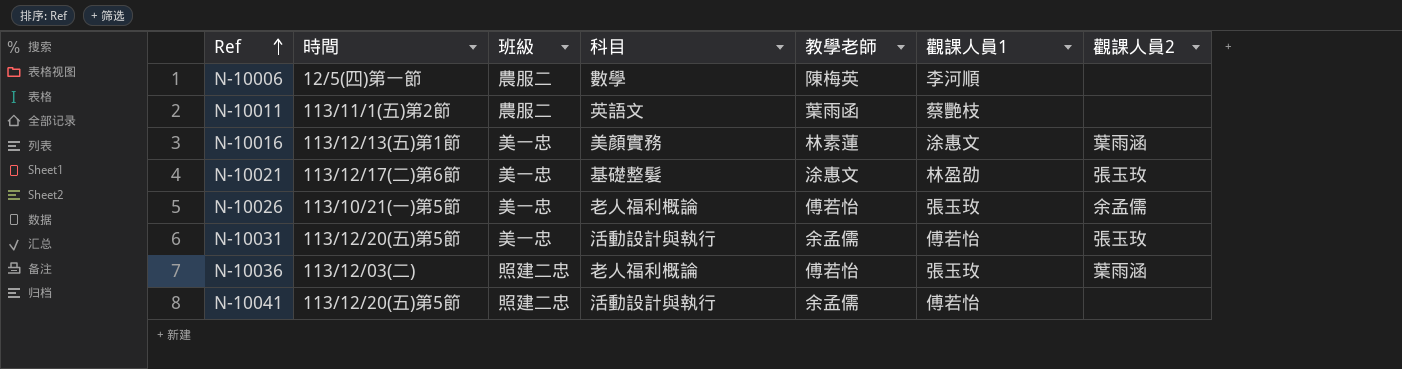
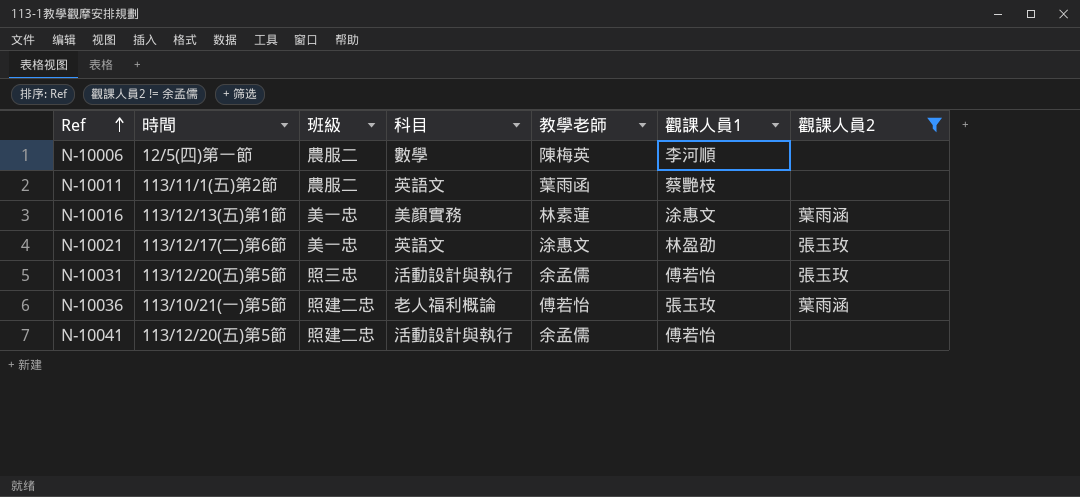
filter: none -> 觀課人員2 != 余孟儒
N-10021 | 科目: 基礎整髮 -> 英語文
N-10031 | 班級: 美一忠 -> 照三忠
N-10036 | 時間: 113/12/03(二) -> 113/10/21(一)第5節

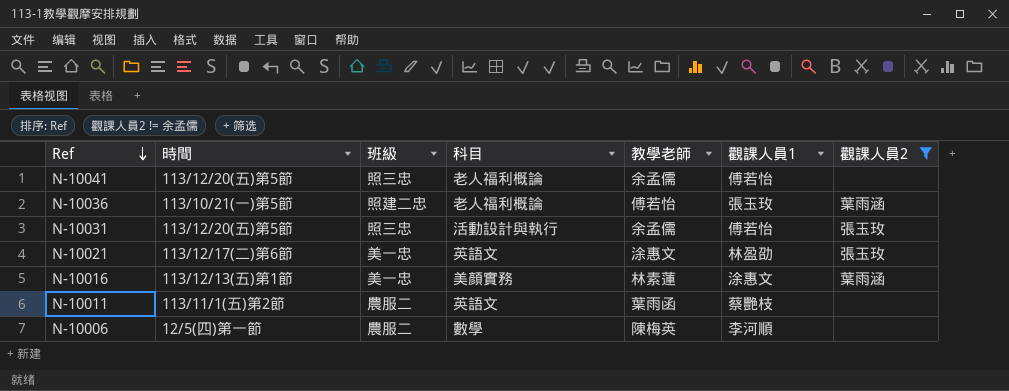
row order: Ref ascending -> Ref descending
N-10041 | 班級: 照建二忠 -> 照三忠
N-10041 | 科目: 活動設計與執行 -> 老人福利概論

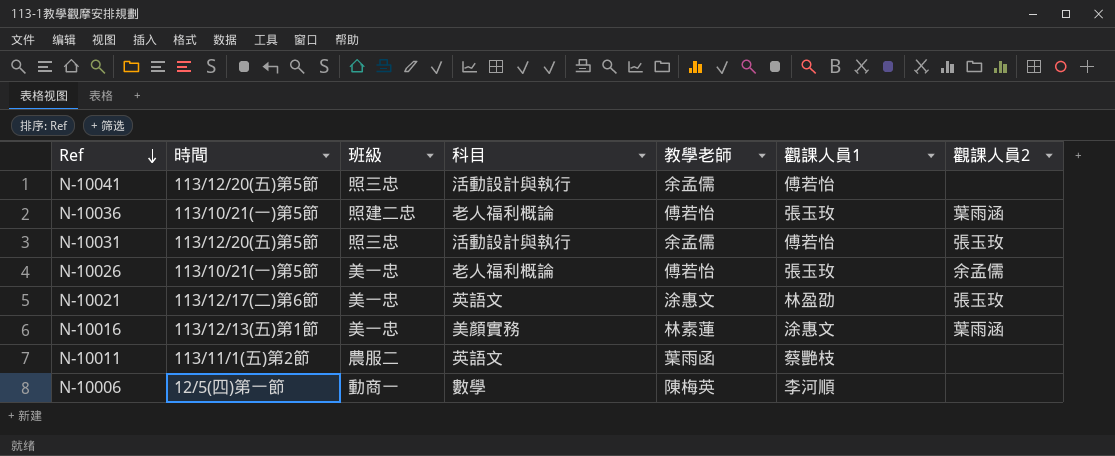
filter: 觀課人員2 != 余孟儒 -> none
N-10041 | 科目: 老人福利概論 -> 活動設計與執行
N-10006 | 班級: 農服二 -> 動商一

